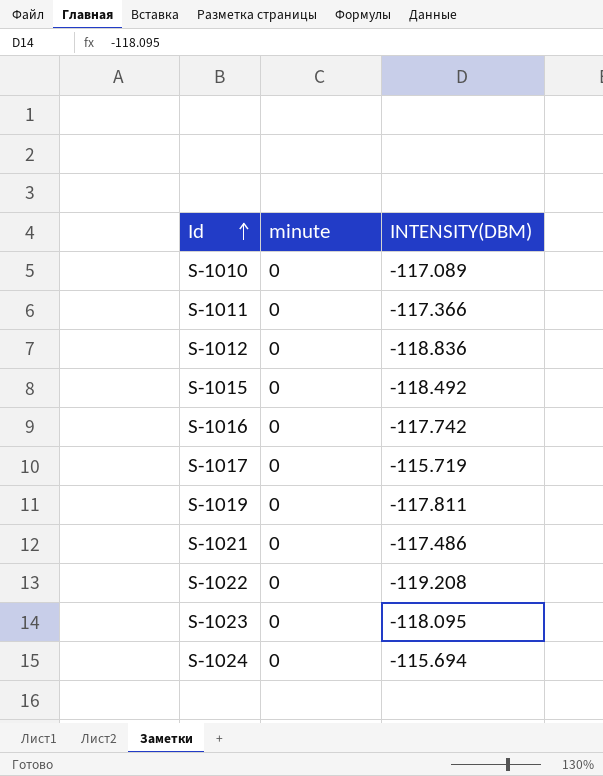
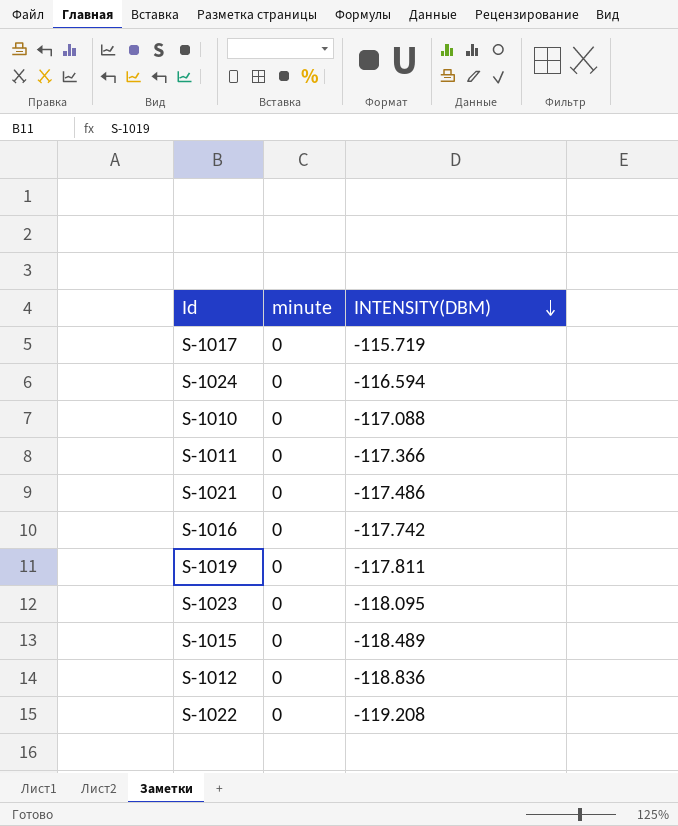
row order: Id ascending -> INTENSITY(DBM) descending
S-1024 | INTENSITY(DBM): -115.694 -> -116.594
S-1010 | INTENSITY(DBM): -117.089 -> -117.088
S-1015 | INTENSITY(DBM): -118.492 -> -118.489

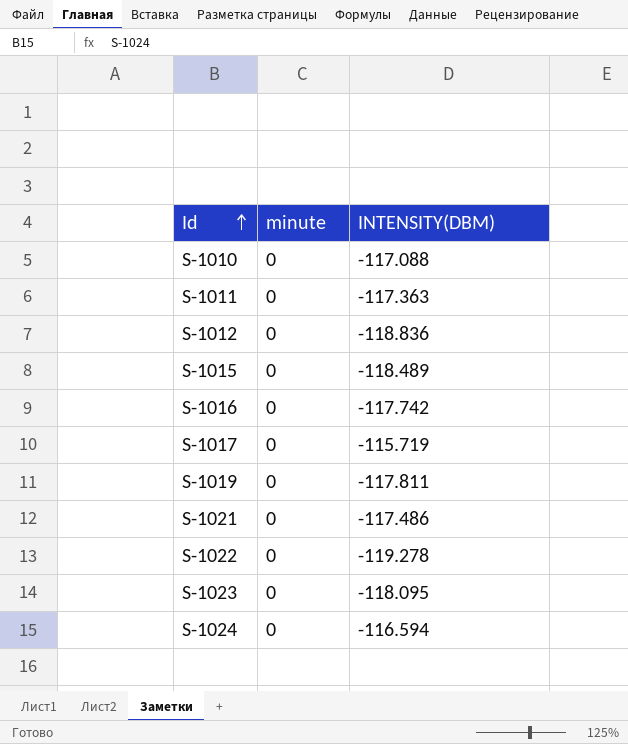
row order: INTENSITY(DBM) descending -> Id ascending
S-1011 | INTENSITY(DBM): -117.366 -> -117.363
S-1022 | INTENSITY(DBM): -119.208 -> -119.278

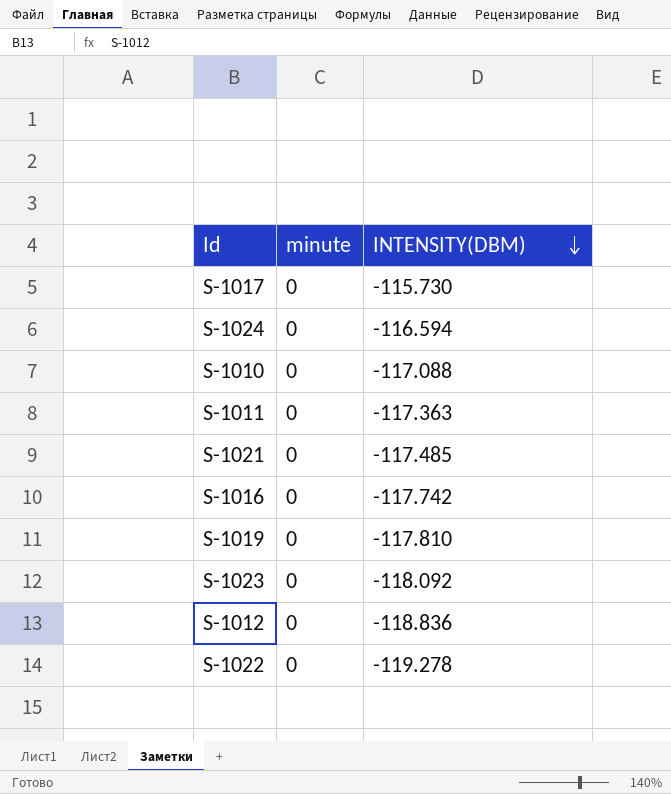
row order: Id ascending -> INTENSITY(DBM) descending
row S-1015: 0 | -118.489 -> none
S-1017 | INTENSITY(DBM): -115.719 -> -115.730
S-1021 | INTENSITY(DBM): -117.486 -> -117.485
S-1019 | INTENSITY(DBM): -117.811 -> -117.810
S-1023 | INTENSITY(DBM): -118.095 -> -118.092

